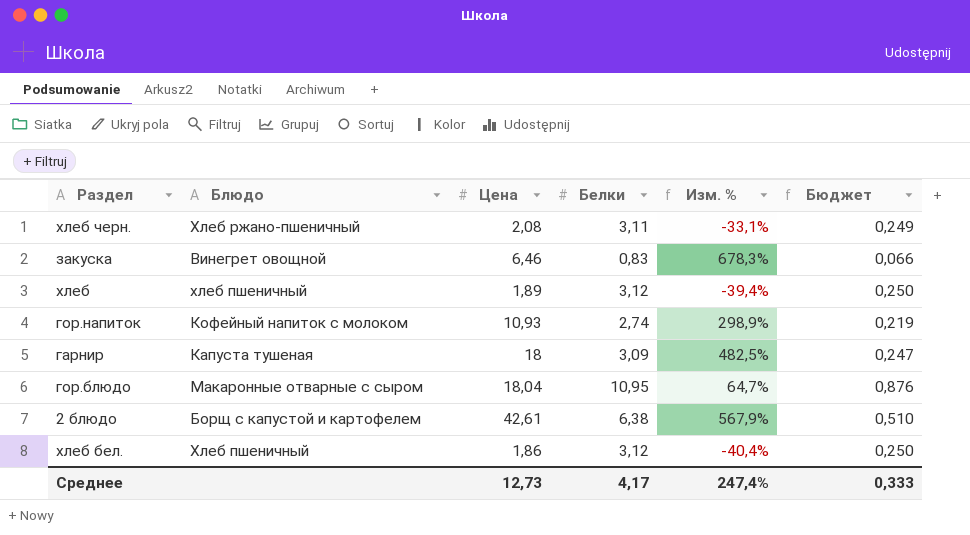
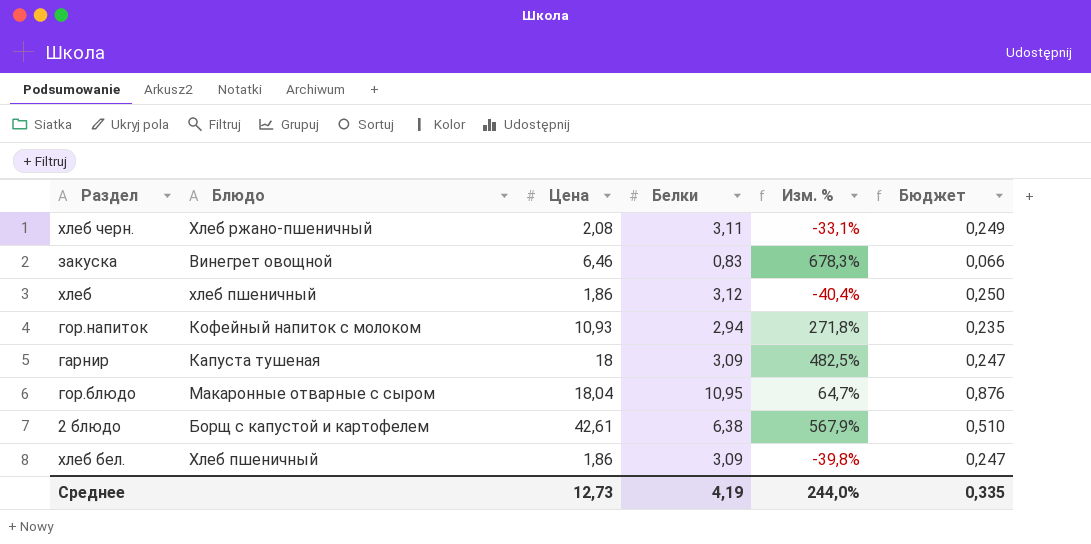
хлеб | Цена: 1,89 -> 1,86
хлеб | Изм. %: -39,4% -> -40,4%
гор.напиток | Белки: 2,74 -> 2,94
гор.напиток | Изм. %: 298,9% -> 271,8%
гор.напиток | Бюджет: 0,219 -> 0,235
хлеб бел. | Белки: 3,12 -> 3,09
хлеб бел. | Изм. %: -40,4% -> -39,8%
хлеб бел. | Бюджет: 0,250 -> 0,247
Среднее | Белки: 4,17 -> 4,19
Среднее | Изм. %: 247,4% -> 244,0%
Среднее | Бюджет: 0,333 -> 0,335

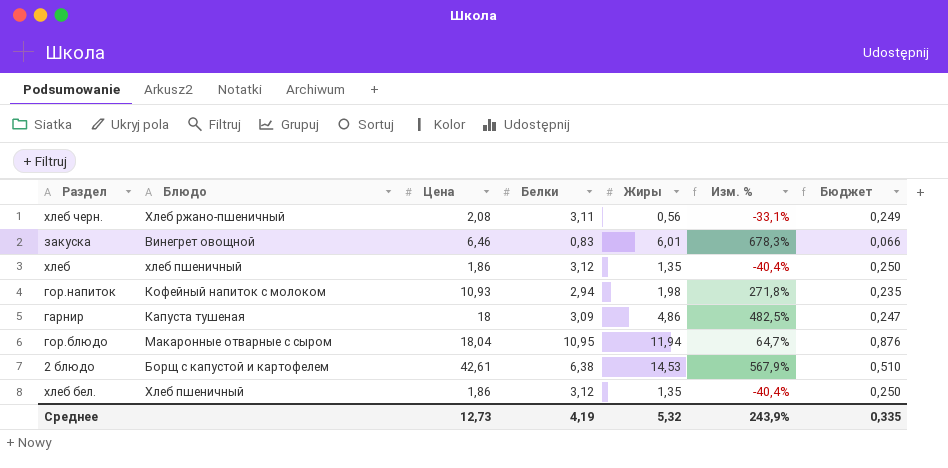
column Жиры | position: none -> 5
хлеб бел. | Белки: 3,09 -> 3,12
хлеб бел. | Изм. %: -39,8% -> -40,4%
хлеб бел. | Бюджет: 0,247 -> 0,250
Среднее | Изм. %: 244,0% -> 243,9%

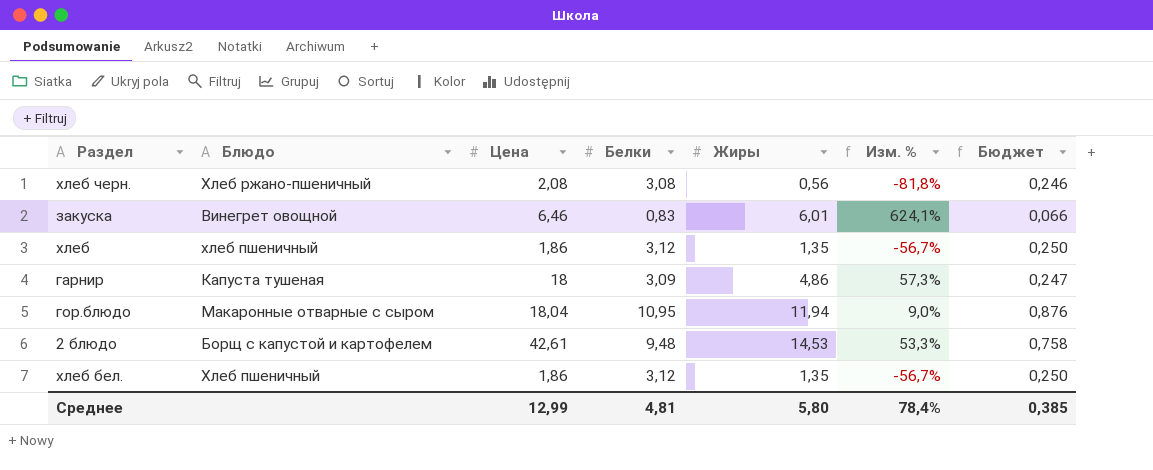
column Изм. % | formula: ([Цена] - [Белки]) / [Белки] -> ([Жиры] - [Белки]) / [Белки]
row гор.напиток: Кофейный напиток с молоком | 10,93 | 2,94 | 1,98 | 271,8% | 0,235 -> none
хлеб черн. | Белки: 3,11 -> 3,08
хлеб черн. | Бюджет: 0,249 -> 0,246
2 блюдо | Белки: 6,38 -> 9,48
2 блюдо | Бюджет: 0,510 -> 0,758
Среднее | Цена: 12,73 -> 12,99
Среднее | Белки: 4,19 -> 4,81
Среднее | Жиры: 5,32 -> 5,80
Среднее | Изм. %: 243,9% -> 78,4%
Среднее | Бюджет: 0,335 -> 0,385

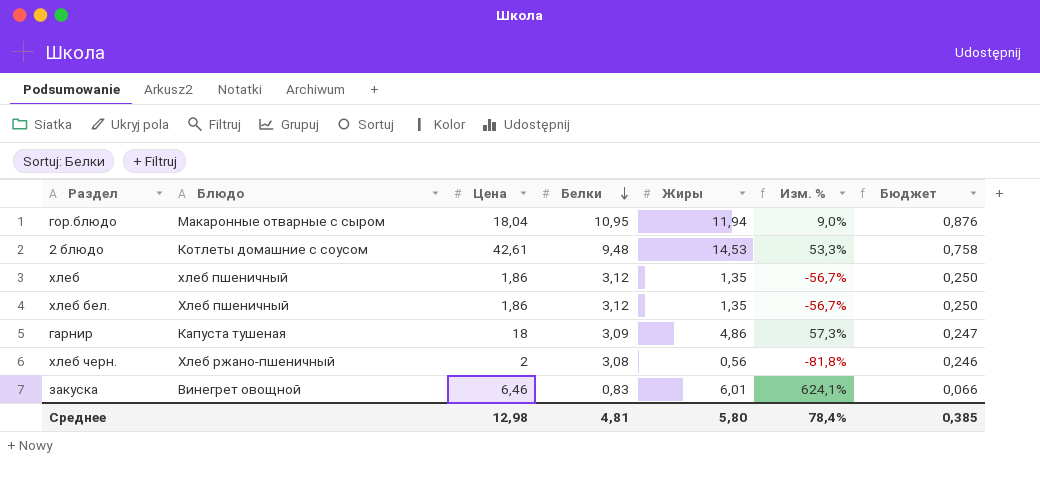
row order: none -> Белки descending
2 блюдо | Блюдо: Борщ с капустой и картофелем -> Котлеты домашние с соусом
хлеб черн. | Цена: 2,08 -> 2
Среднее | Цена: 12,99 -> 12,98

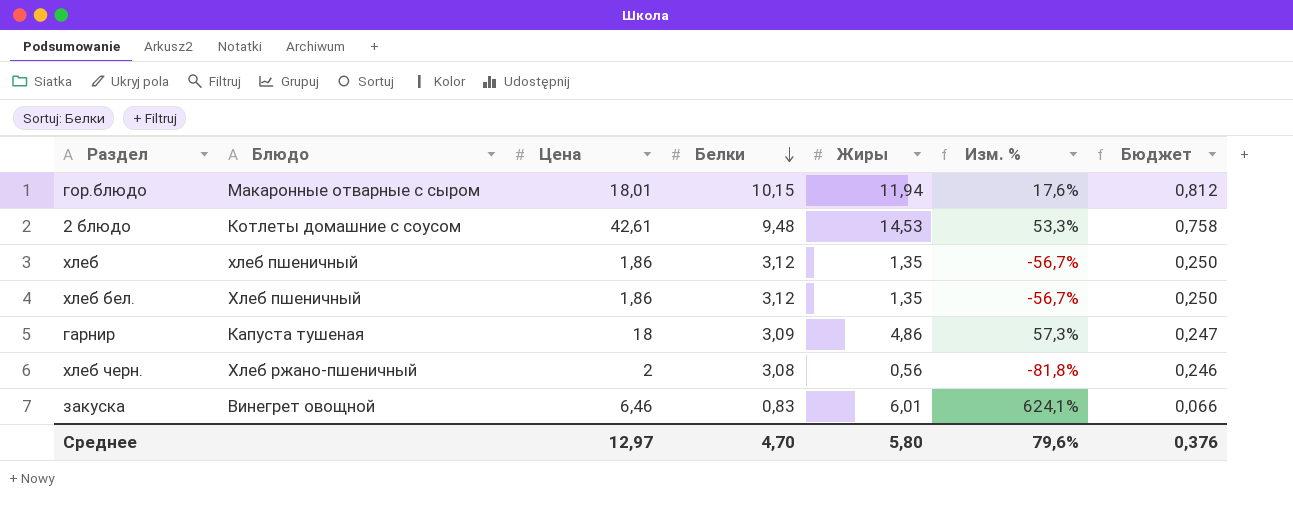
гор.блюдо | Цена: 18,04 -> 18,01
гор.блюдо | Белки: 10,95 -> 10,15
гор.блюдо | Изм. %: 9,0% -> 17,6%
гор.блюдо | Бюджет: 0,876 -> 0,812
Среднее | Цена: 12,98 -> 12,97
Среднее | Белки: 4,81 -> 4,70
Среднее | Изм. %: 78,4% -> 79,6%
Среднее | Бюджет: 0,385 -> 0,376

